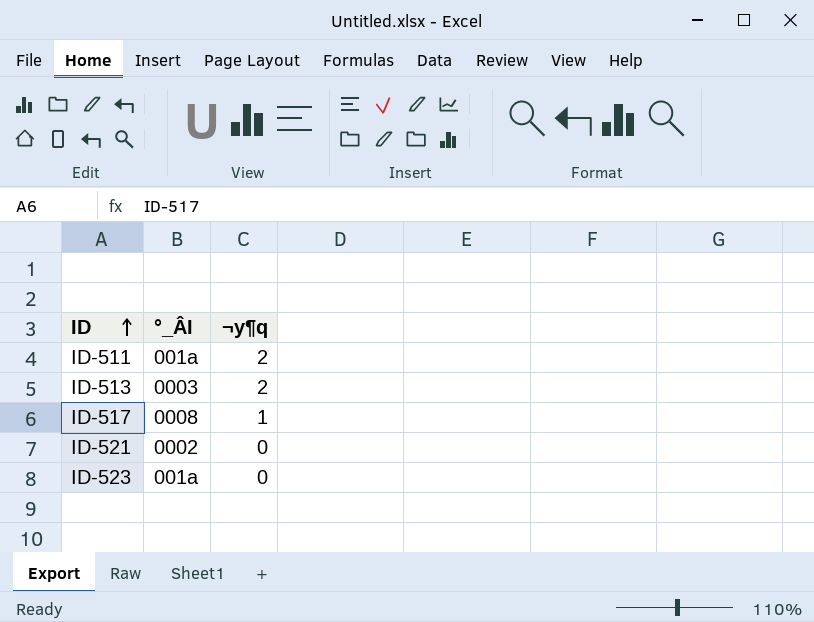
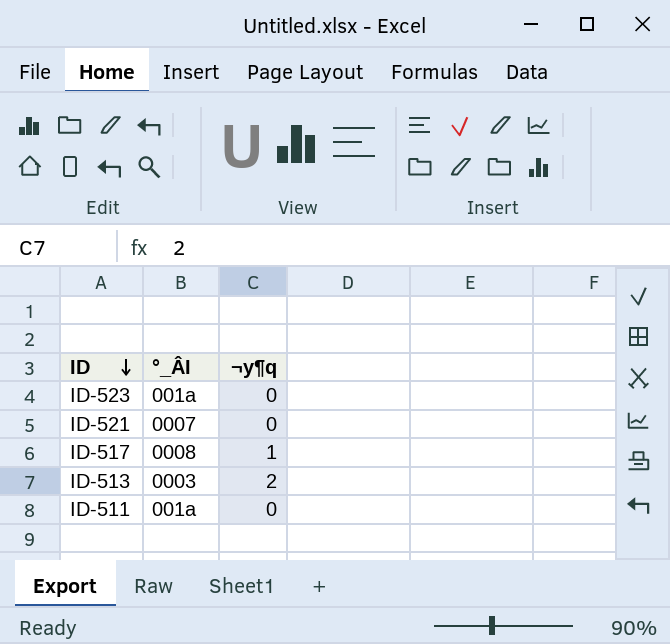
row order: ID ascending -> ID descending
ID-521 | °_ÂI: 0002 -> 0007
ID-511 | ¬y¶q: 2 -> 0

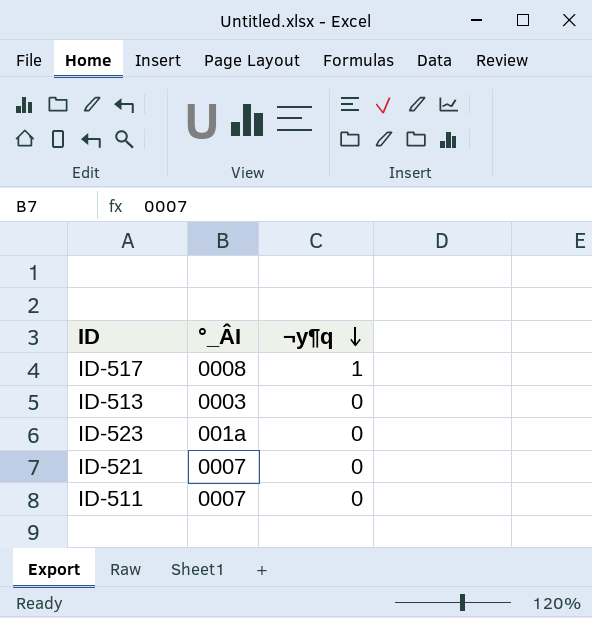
row order: ID descending -> ¬y¶q descending
ID-513 | ¬y¶q: 2 -> 0
ID-511 | °_ÂI: 001a -> 0007

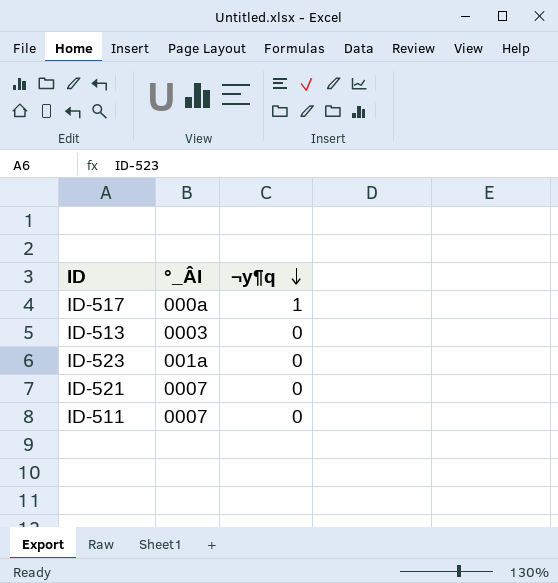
ID-517 | °_ÂI: 0008 -> 000a

